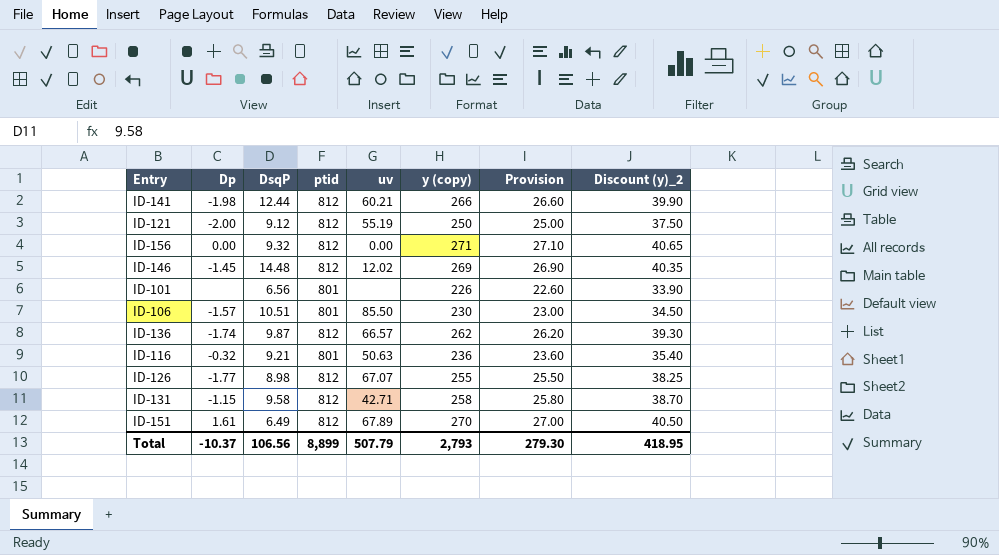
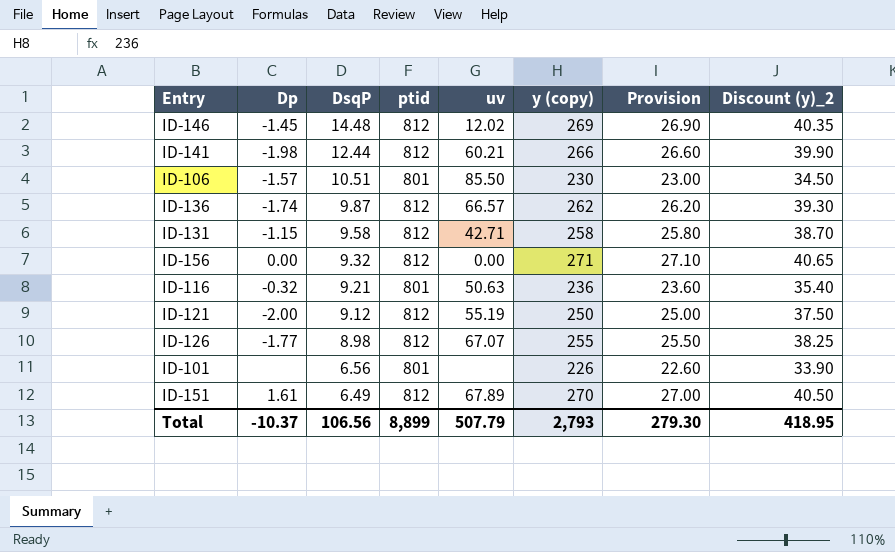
row order: none -> DsqP descending

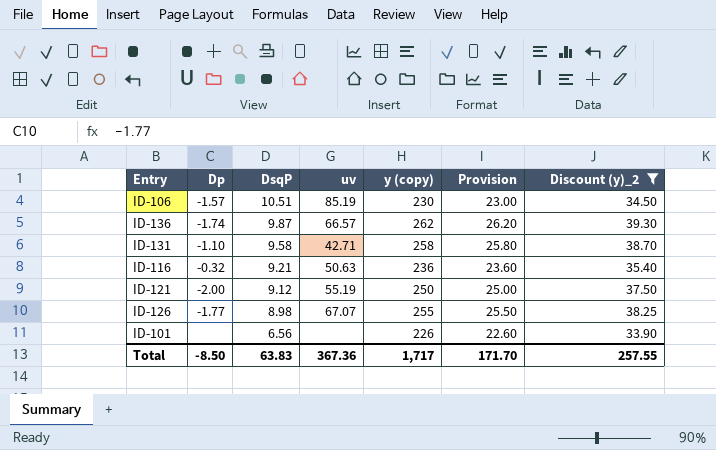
filter: none -> Discount (y)_2 <= 39.30
column ptid | position: 4 -> none
ID-106 | uv: 85.50 -> 85.19
ID-131 | Dp: -1.15 -> -1.10
Total | Dp: -10.37 -> -8.50
Total | DsqP: 106.56 -> 63.83
Total | uv: 507.79 -> 367.36
Total | y (copy): 2,793 -> 1,717
Total | Provision: 279.30 -> 171.70
Total | Discount (y)_2: 418.95 -> 257.55

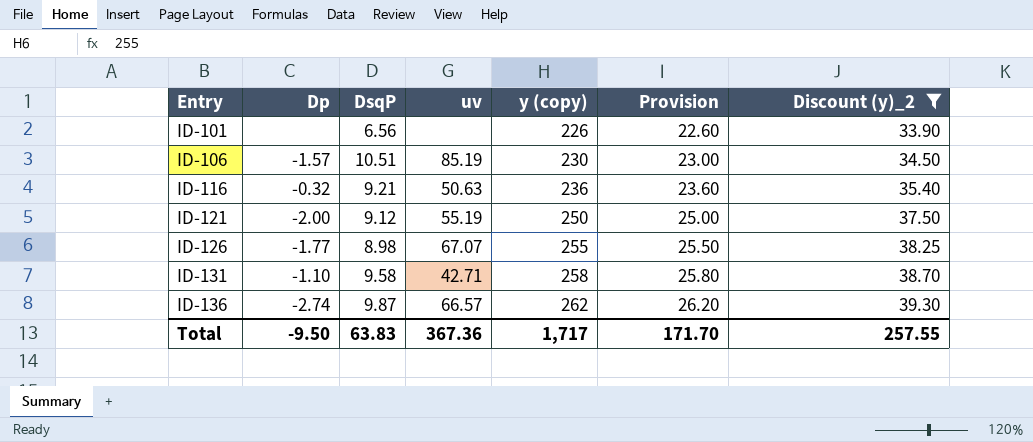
row order: DsqP descending -> Entry ascending
ID-136 | Dp: -1.74 -> -2.74
Total | Dp: -8.50 -> -9.50

